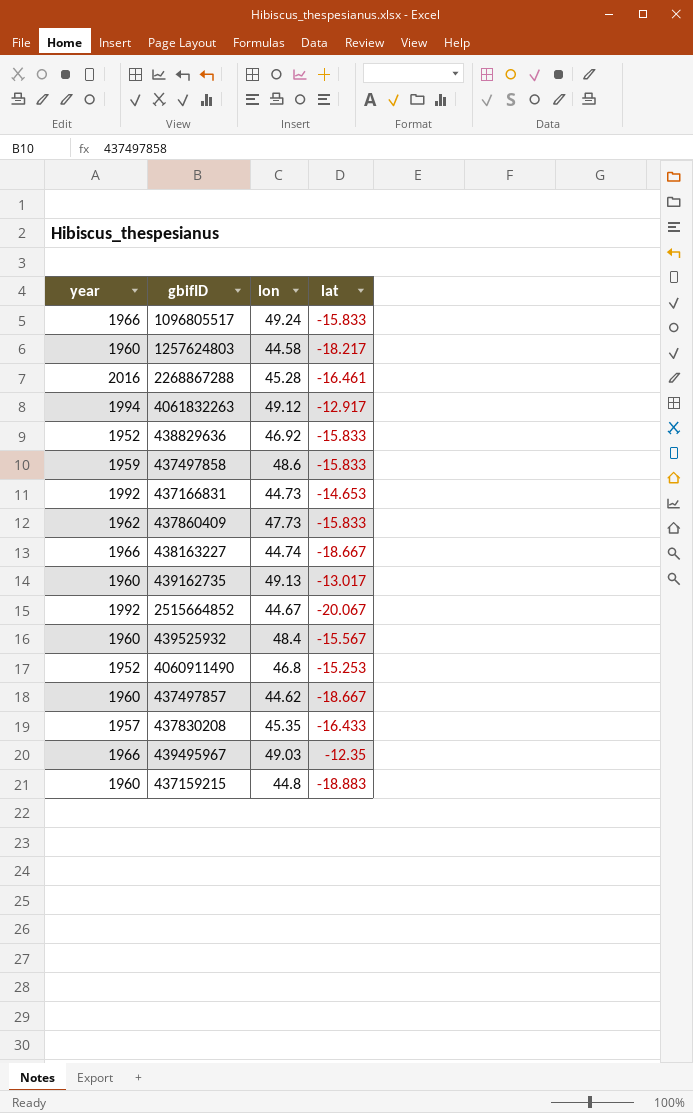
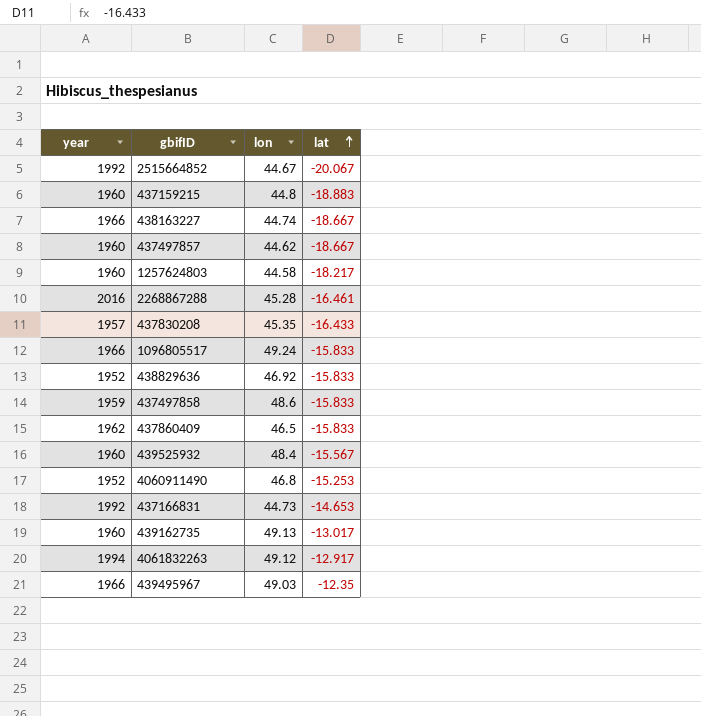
row order: none -> lat ascending
437860409 | lon: 47.73 -> 46.5

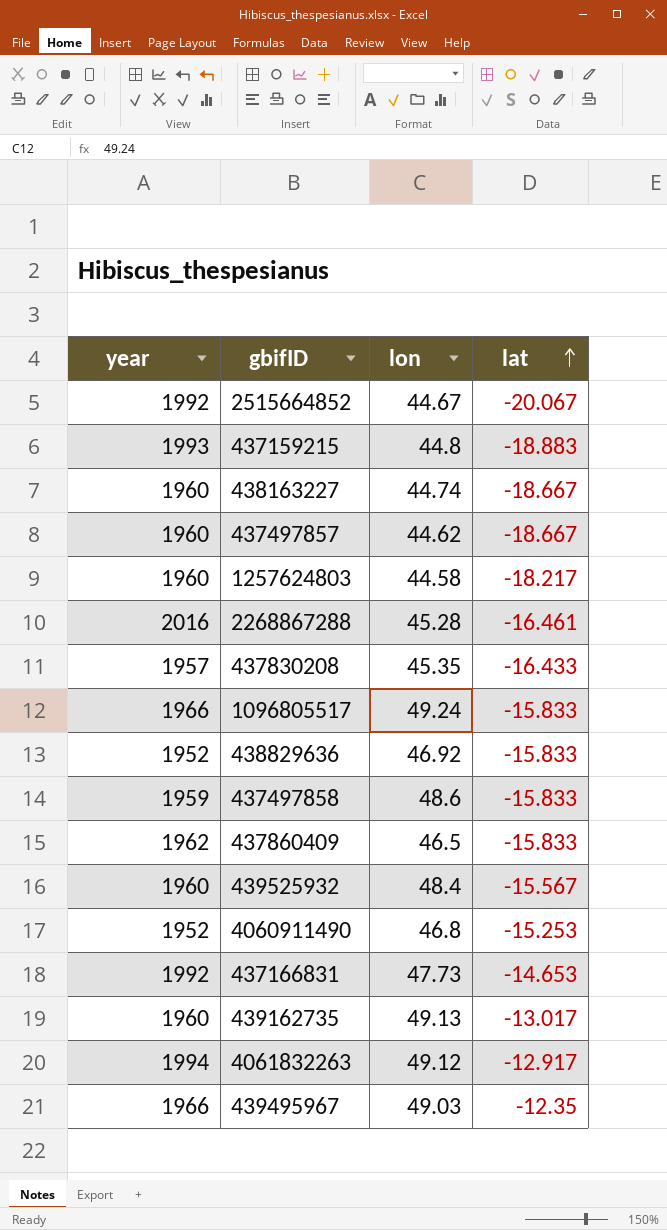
437159215 | year: 1960 -> 1993
438163227 | year: 1966 -> 1960
437166831 | lon: 44.73 -> 47.73

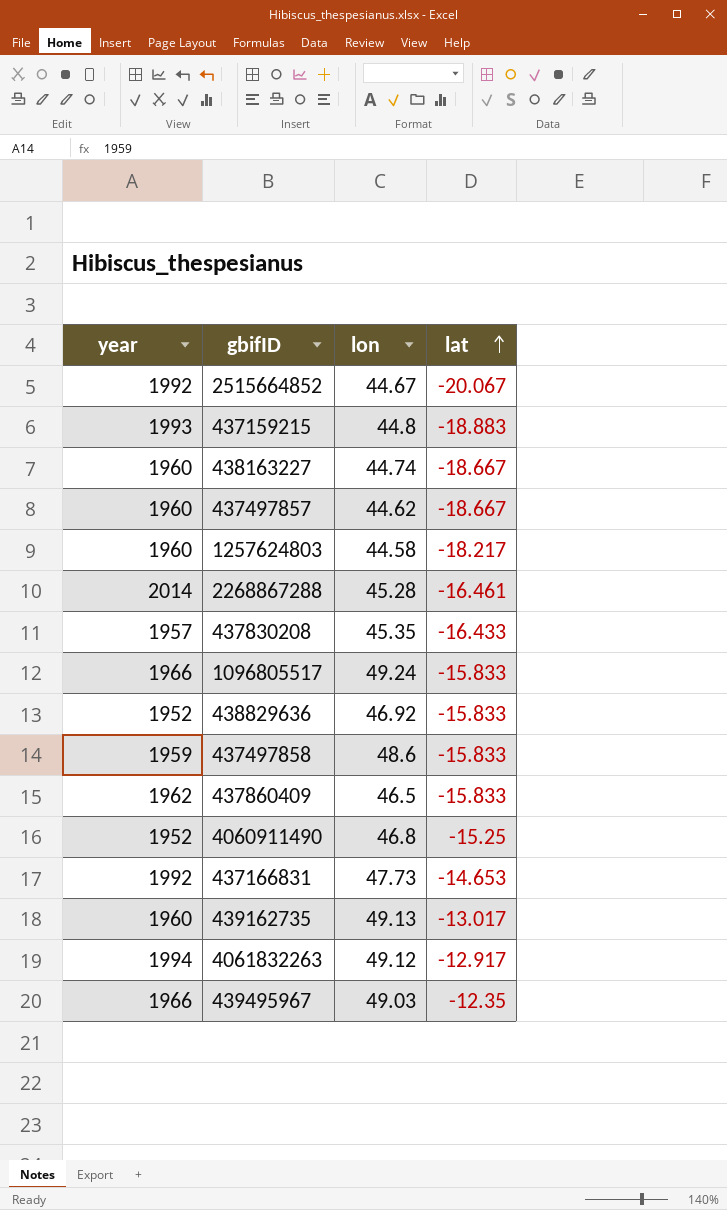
row 439525932: 1960 | 48.4 | -15.567 -> none
2268867288 | year: 2016 -> 2014
4060911490 | lat: -15.253 -> -15.25

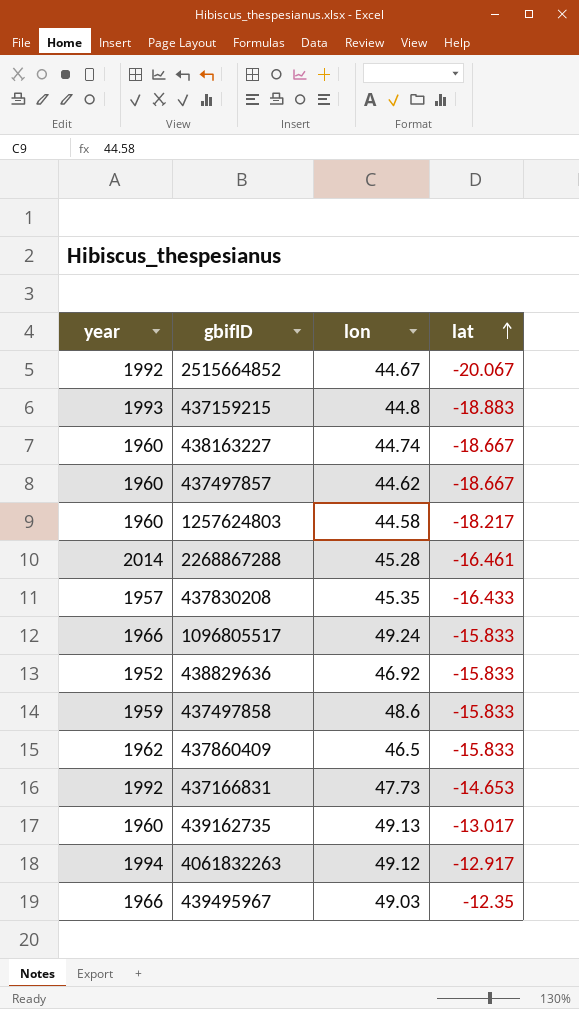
row 4060911490: 1952 | 46.8 | -15.25 -> none

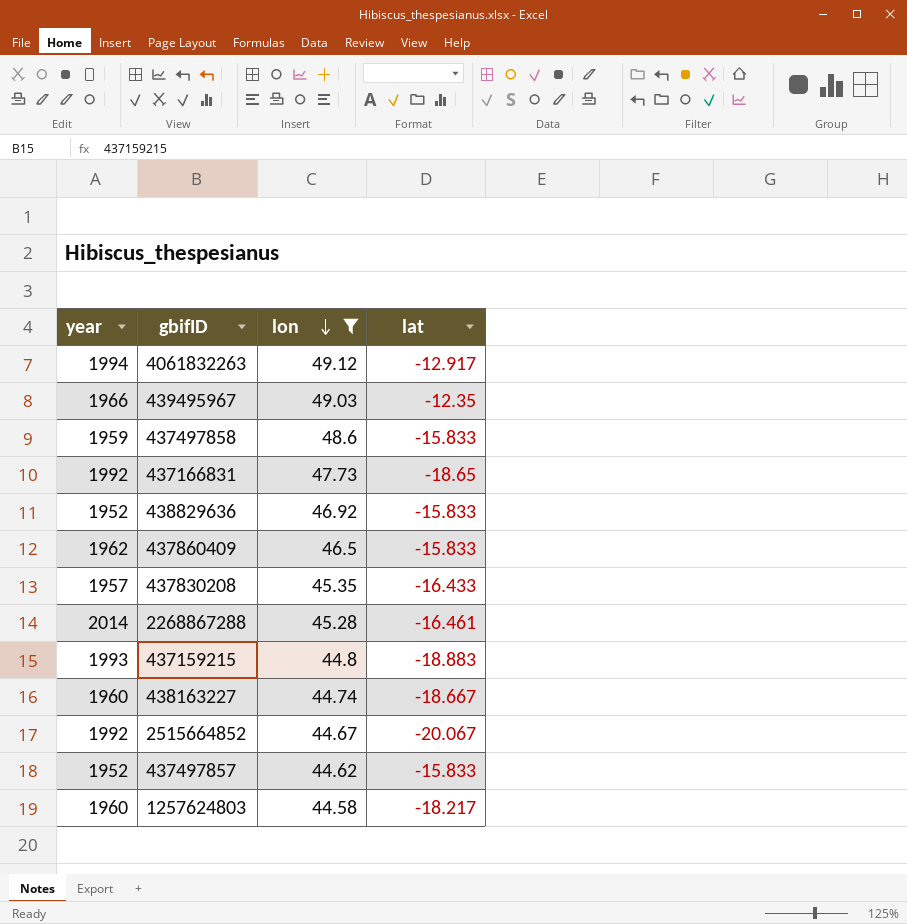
filter: none -> lon <= 49.12
row order: lat ascending -> lon descending
437166831 | lat: -14.653 -> -18.65
437497857 | year: 1960 -> 1952
437497857 | lat: -18.667 -> -15.833

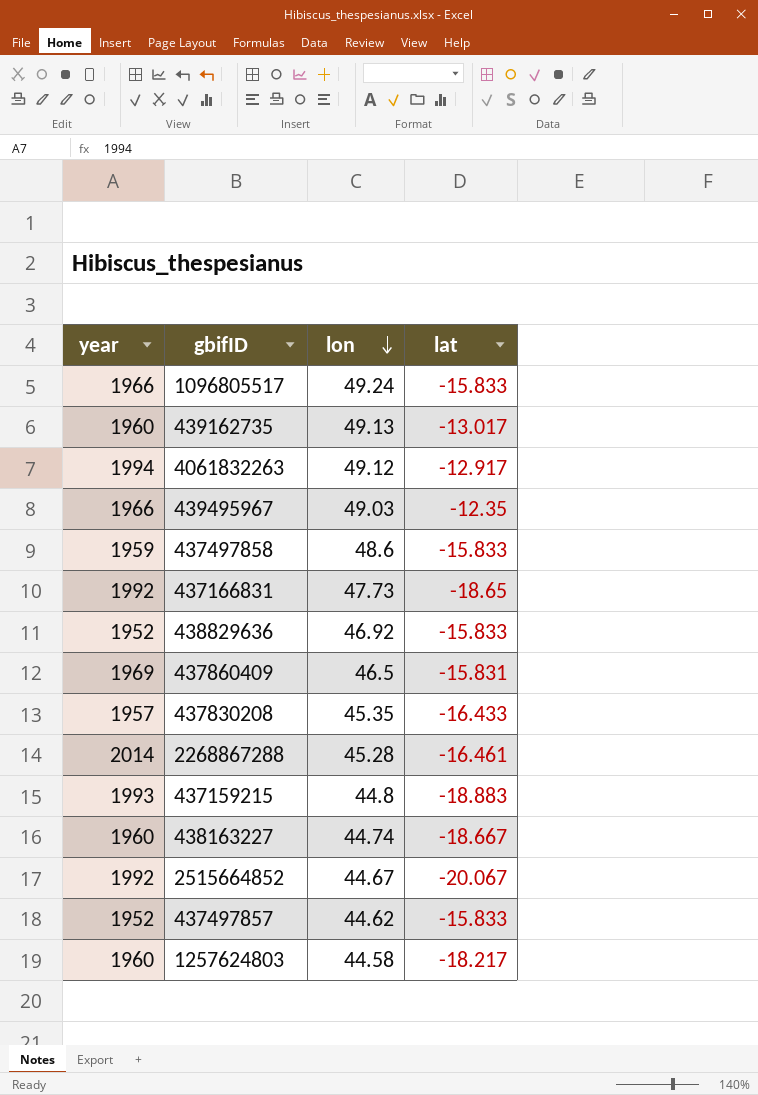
filter: lon <= 49.12 -> none
437860409 | year: 1962 -> 1969
437860409 | lat: -15.833 -> -15.831

